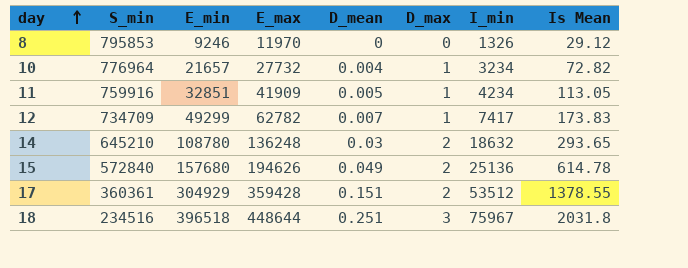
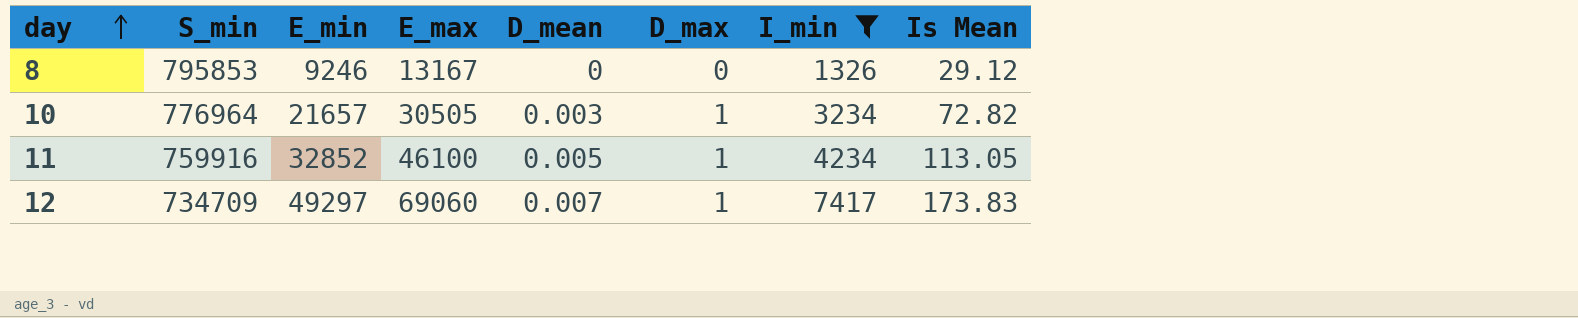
filter: none -> I_min <= 7417
8 | E_max: 11970 -> 13167
10 | E_max: 27732 -> 30505
10 | D_mean: 0.004 -> 0.003
11 | E_min: 32851 -> 32852
11 | E_max: 41909 -> 46100
12 | E_min: 49299 -> 49297
12 | E_max: 62782 -> 69060

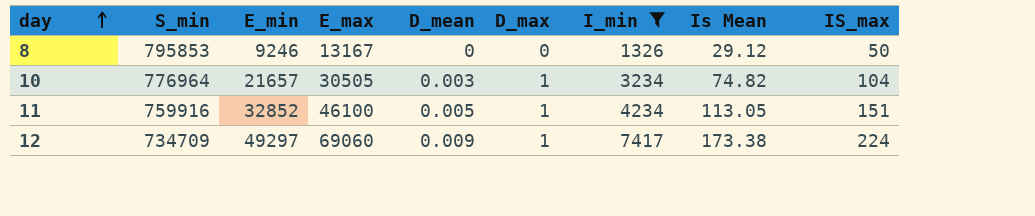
column IS_max | position: none -> 9
10 | Is Mean: 72.82 -> 74.82
12 | D_mean: 0.007 -> 0.009
12 | Is Mean: 173.83 -> 173.38

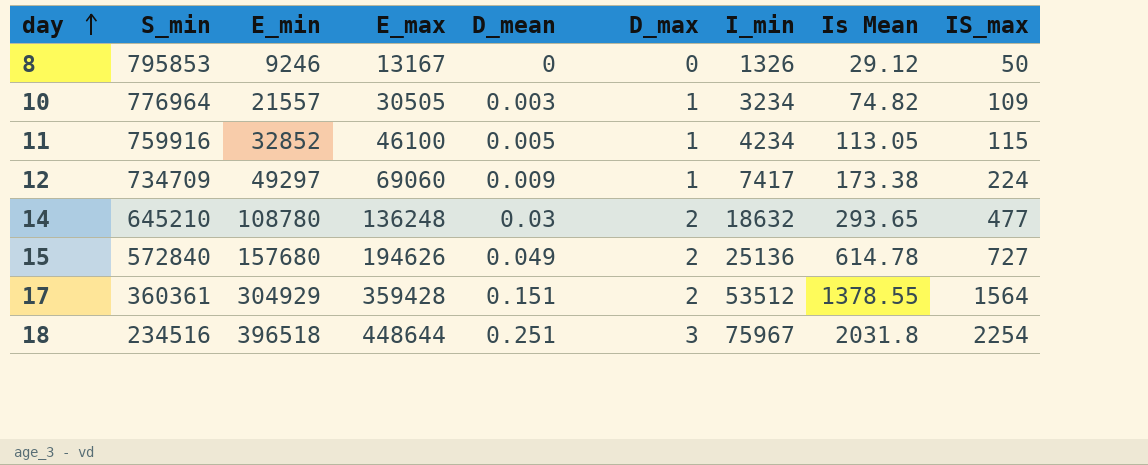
filter: I_min <= 7417 -> none
10 | E_min: 21657 -> 21557
10 | IS_max: 104 -> 109
11 | IS_max: 151 -> 115

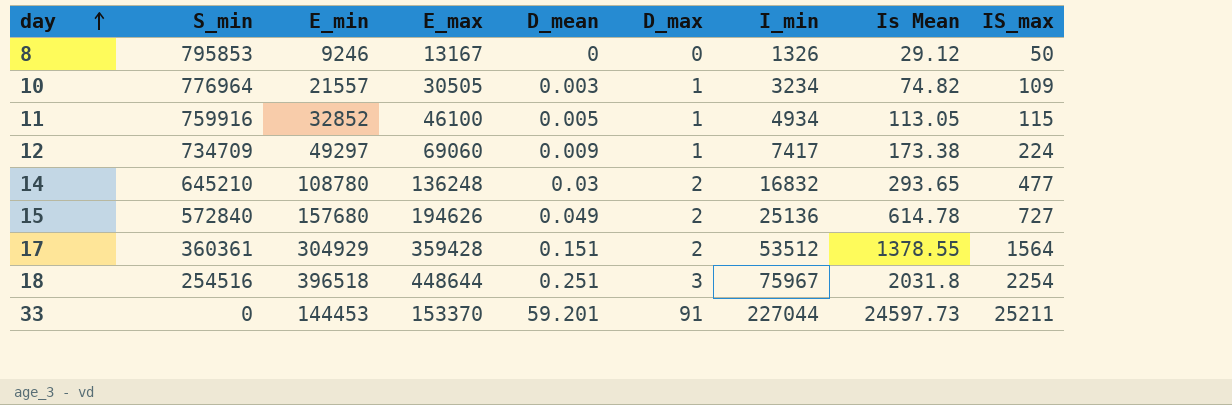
11 | I_min: 4234 -> 4934
14 | I_min: 18632 -> 16832
18 | S_min: 234516 -> 254516
row 33: none -> 0 | 144453 | 153370 | 59.201 | 91 | 227044 | 24597.73 | 25211

